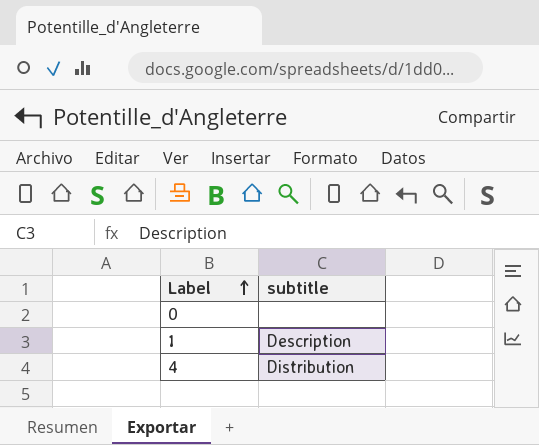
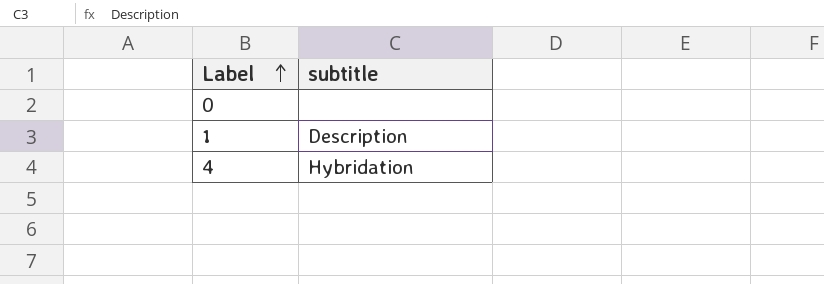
4 | subtitle: Distribution -> Hybridation

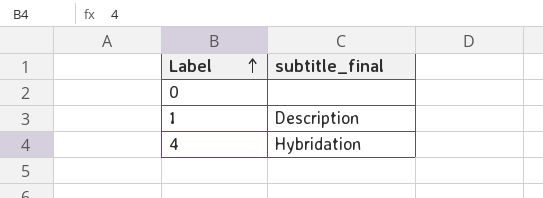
column name: subtitle -> subtitle_final

